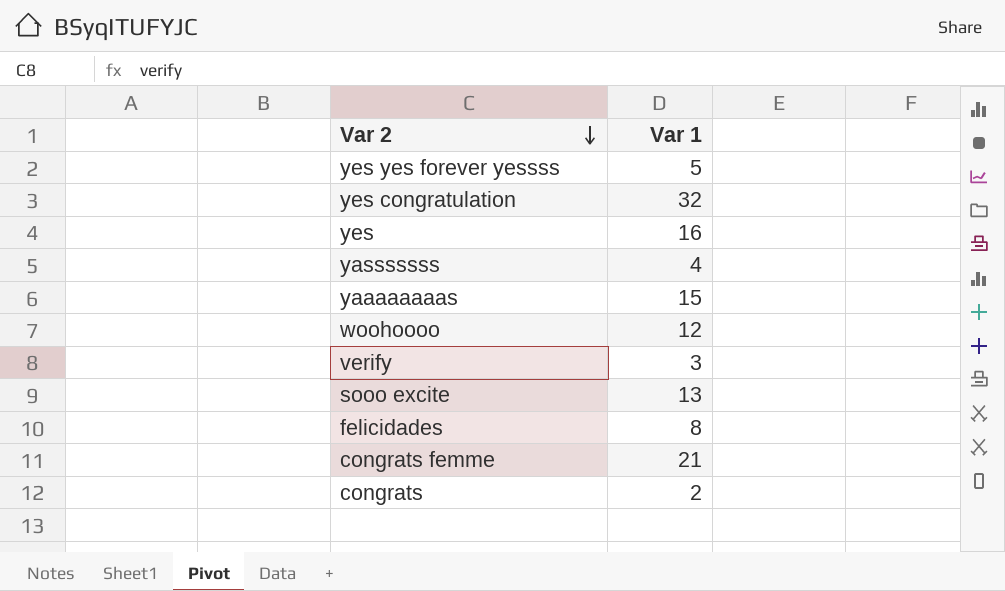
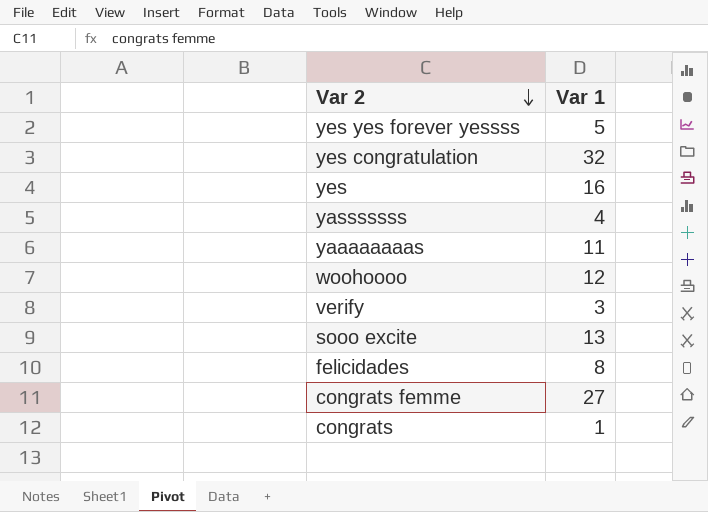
yaaaaaaaas | Var 1: 15 -> 11
congrats femme | Var 1: 21 -> 27
congrats | Var 1: 2 -> 1

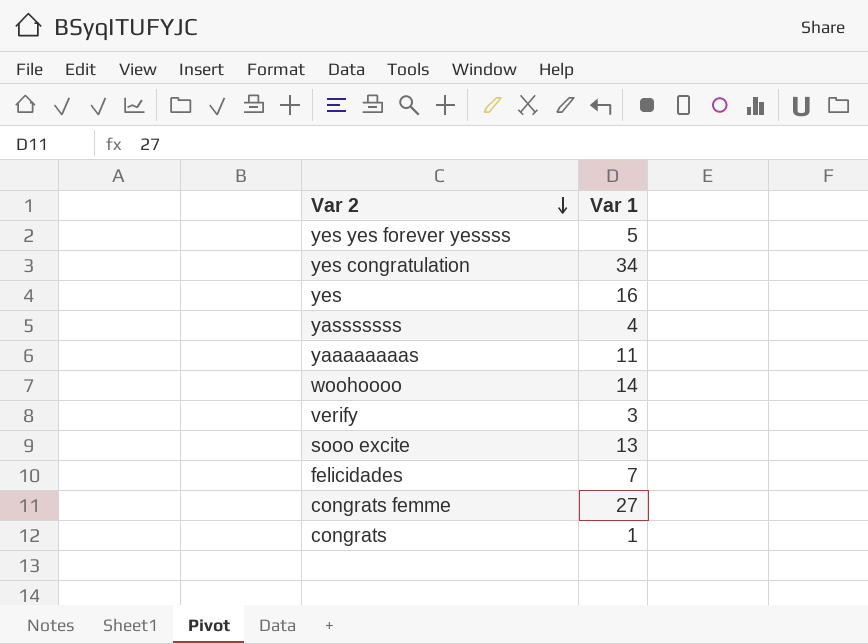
yes congratulation | Var 1: 32 -> 34
woohoooo | Var 1: 12 -> 14
felicidades | Var 1: 8 -> 7

